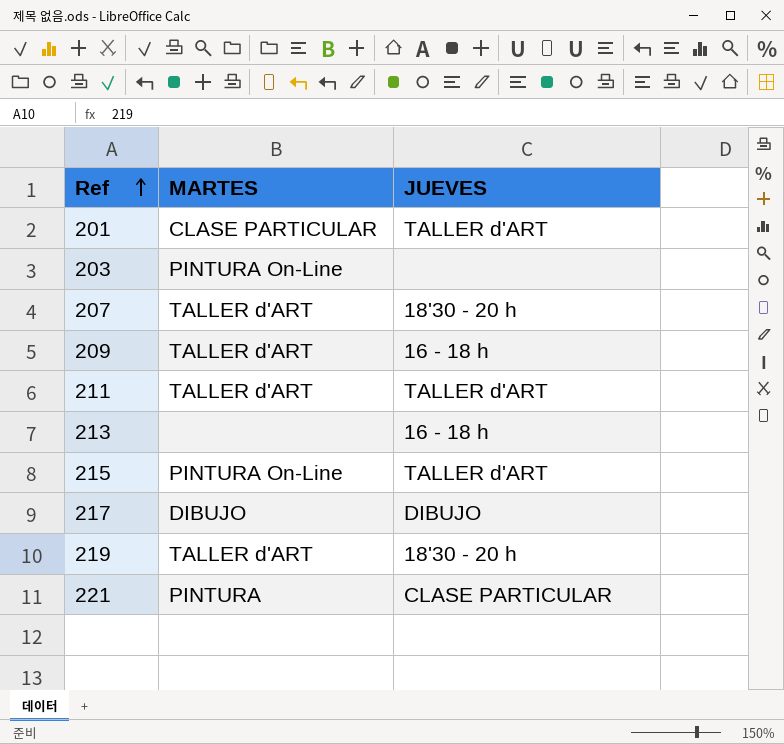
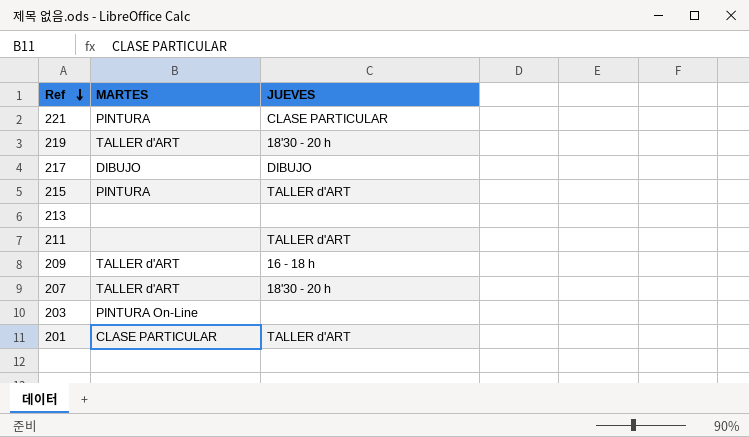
row order: Ref ascending -> Ref descending
215 | MARTES: PINTURA On-Line -> PINTURA
213 | JUEVES: 16 - 18 h -> none
211 | MARTES: TALLER d'ART -> none

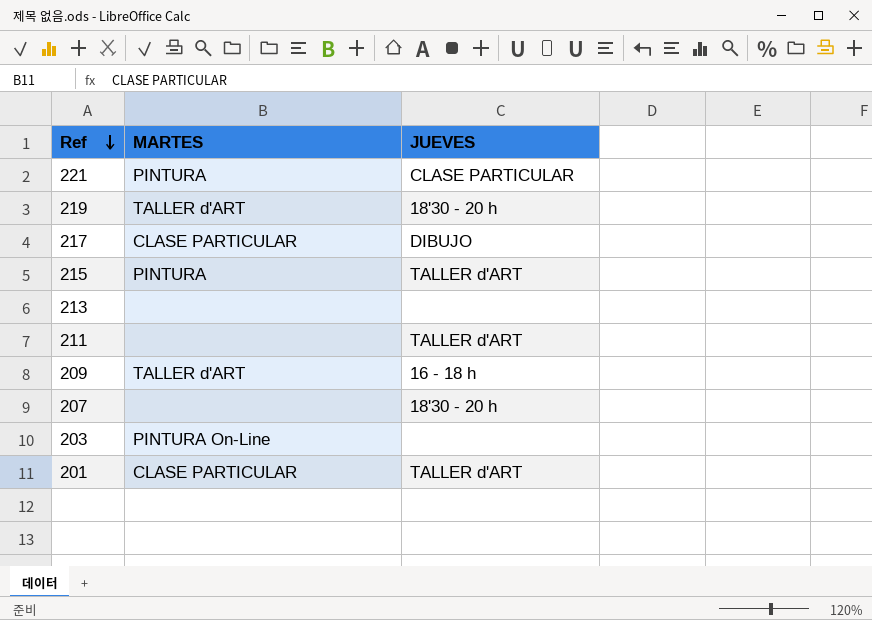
217 | MARTES: DIBUJO -> CLASE PARTICULAR
207 | MARTES: TALLER d'ART -> none

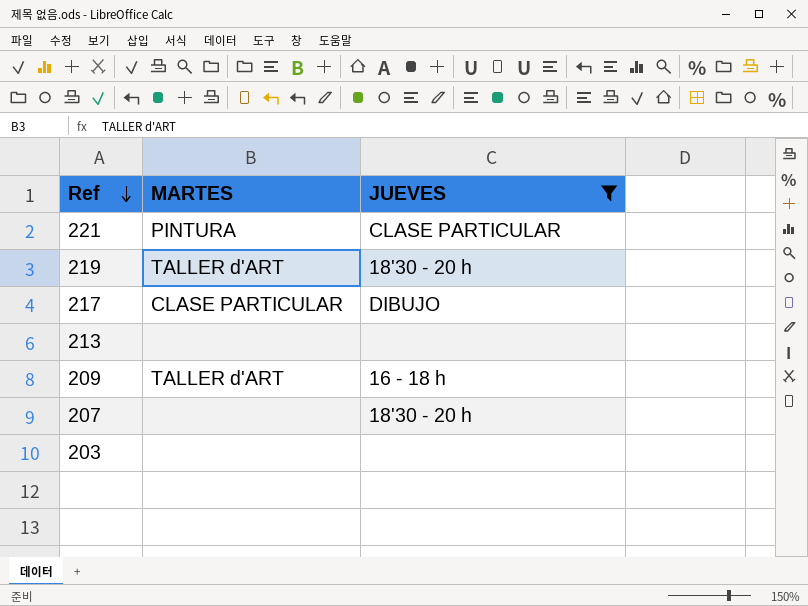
filter: none -> JUEVES != TALLER d'ART
203 | MARTES: PINTURA On-Line -> none

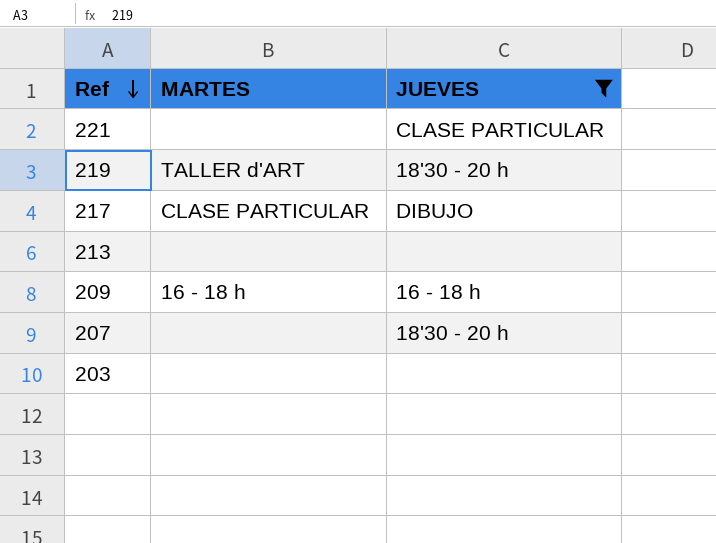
221 | MARTES: PINTURA -> none
209 | MARTES: TALLER d'ART -> 16 - 18 h

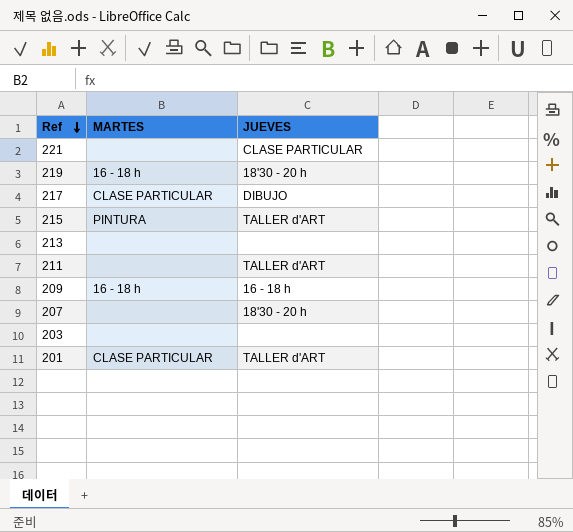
filter: JUEVES != TALLER d'ART -> none
219 | MARTES: TALLER d'ART -> 16 - 18 h

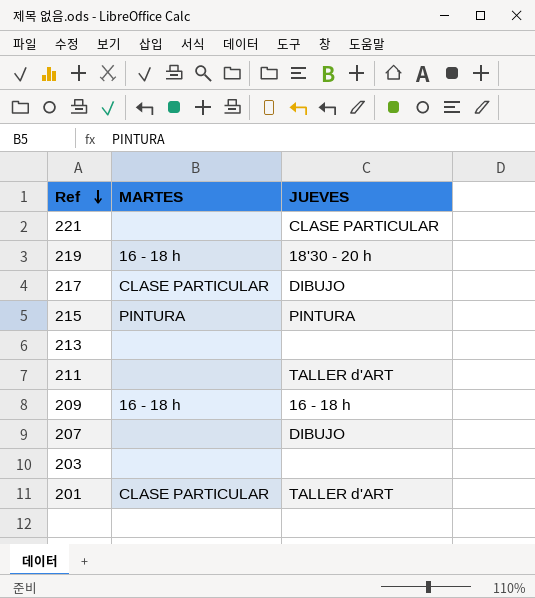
215 | JUEVES: TALLER d'ART -> PINTURA
207 | JUEVES: 18'30 - 20 h -> DIBUJO

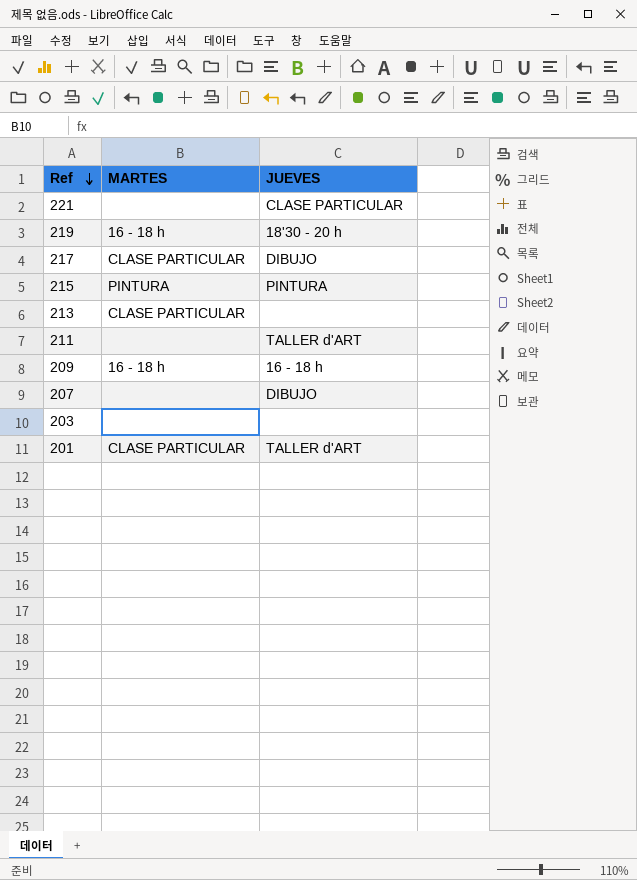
213 | MARTES: none -> CLASE PARTICULAR

